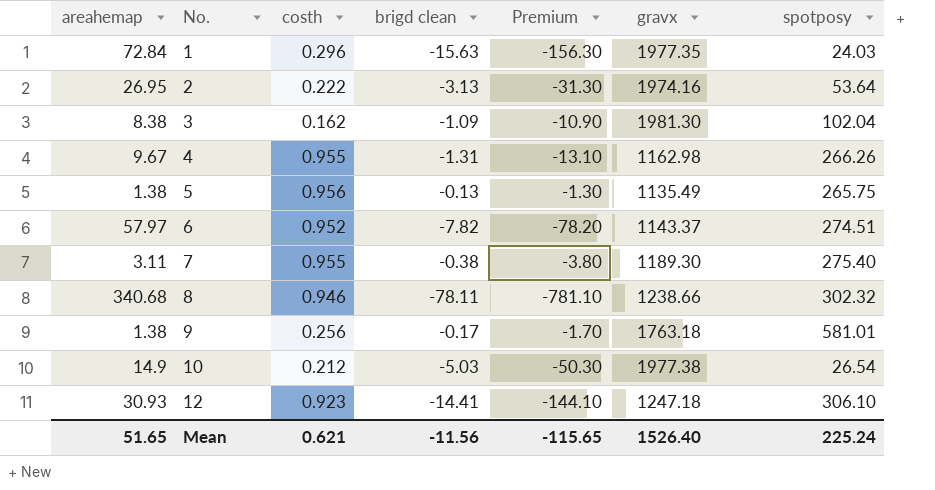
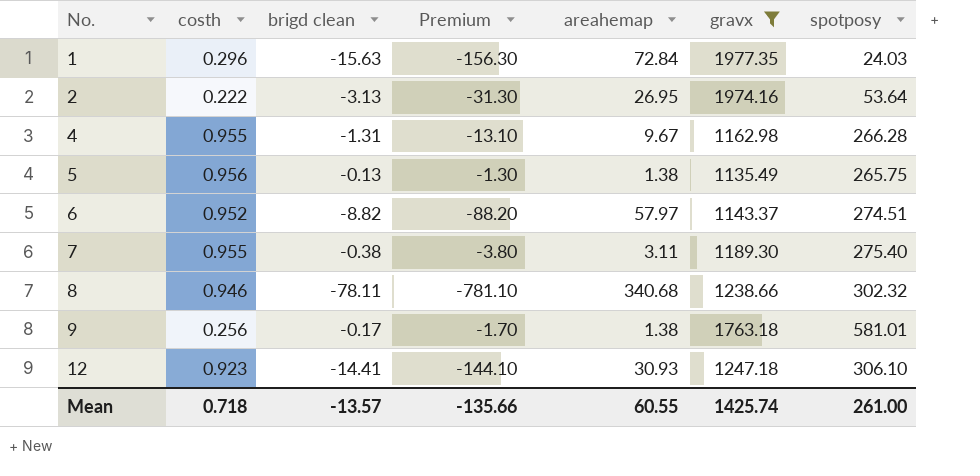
filter: none -> gravx <= 1977.35
column areahemap | position: 1 -> 5
4 | spotposy: 266.26 -> 266.28
6 | brigd clean: -7.82 -> -8.82
6 | Premium: -78.20 -> -88.20
Mean | costh: 0.621 -> 0.718
Mean | brigd clean: -11.56 -> -13.57
Mean | Premium: -115.65 -> -135.66
Mean | areahemap: 51.65 -> 60.55
Mean | gravx: 1526.40 -> 1425.74
Mean | spotposy: 225.24 -> 261.00

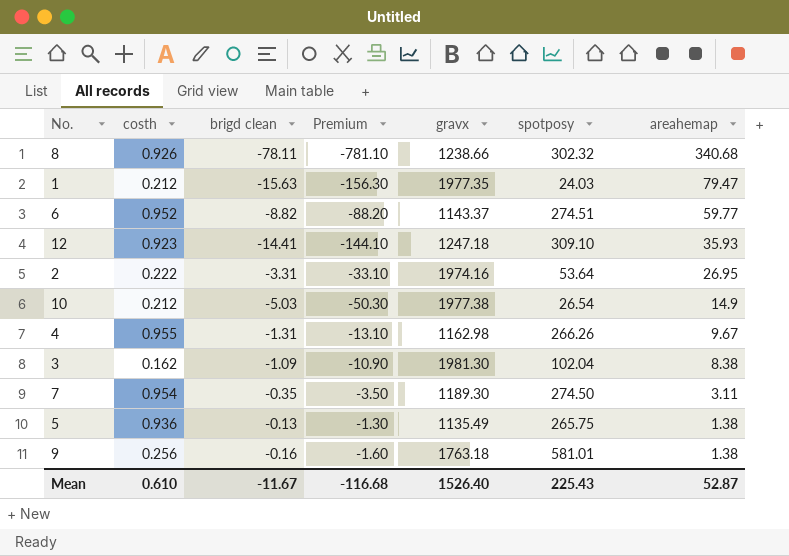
filter: gravx <= 1977.35 -> none
row order: No. ascending -> areahemap descending
column areahemap | position: 5 -> 7
8 | costh: 0.946 -> 0.926
1 | costh: 0.296 -> 0.212
1 | areahemap: 72.84 -> 79.47
6 | areahemap: 57.97 -> 59.77
12 | spotposy: 306.10 -> 309.10
12 | areahemap: 30.93 -> 35.93
2 | brigd clean: -3.13 -> -3.31
2 | Premium: -31.30 -> -33.10
4 | spotposy: 266.28 -> 266.26
7 | costh: 0.955 -> 0.954
7 | brigd clean: -0.38 -> -0.35
7 | Premium: -3.80 -> -3.50
7 | spotposy: 275.40 -> 274.50
5 | costh: 0.956 -> 0.936
9 | brigd clean: -0.17 -> -0.16
9 | Premium: -1.70 -> -1.60
Mean | costh: 0.718 -> 0.610
Mean | brigd clean: -13.57 -> -11.67
Mean | Premium: -135.66 -> -116.68
Mean | gravx: 1425.74 -> 1526.40
Mean | spotposy: 261.00 -> 225.43
Mean | areahemap: 60.55 -> 52.87

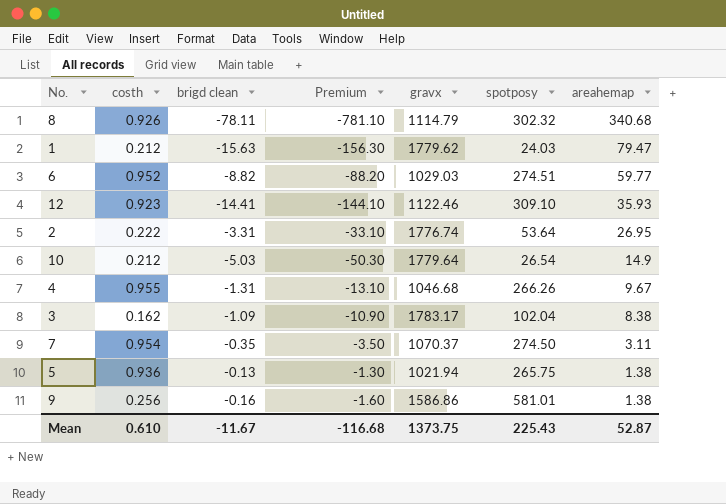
8 | gravx: 1238.66 -> 1114.79
1 | gravx: 1977.35 -> 1779.62
6 | gravx: 1143.37 -> 1029.03
12 | gravx: 1247.18 -> 1122.46
2 | gravx: 1974.16 -> 1776.74
10 | gravx: 1977.38 -> 1779.64
4 | gravx: 1162.98 -> 1046.68
3 | gravx: 1981.30 -> 1783.17
7 | gravx: 1189.30 -> 1070.37
5 | gravx: 1135.49 -> 1021.94
9 | gravx: 1763.18 -> 1586.86
Mean | gravx: 1526.40 -> 1373.75

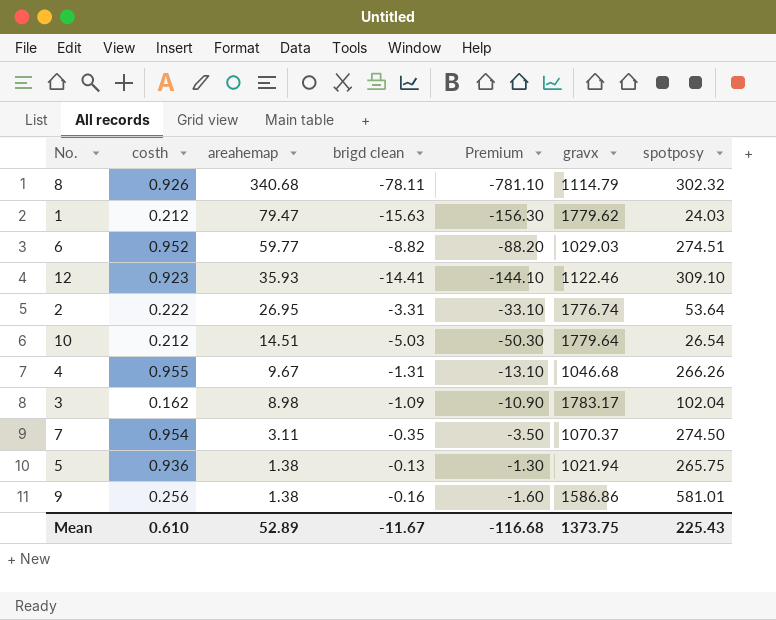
column areahemap | position: 7 -> 3
10 | areahemap: 14.9 -> 14.51
3 | areahemap: 8.38 -> 8.98
Mean | areahemap: 52.87 -> 52.89

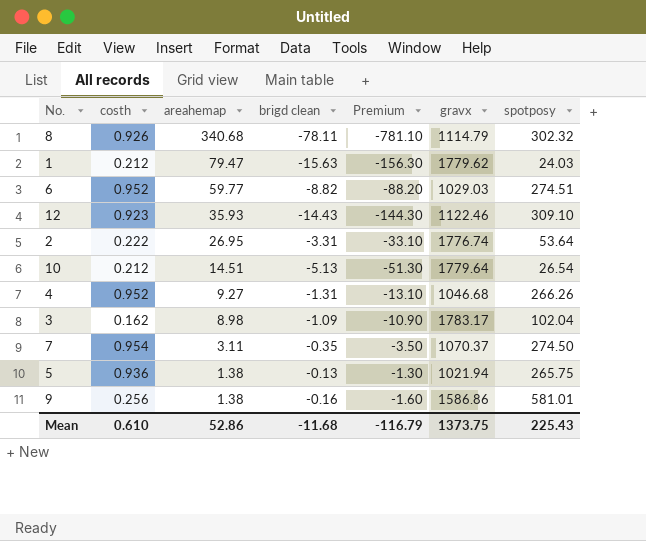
12 | brigd clean: -14.41 -> -14.43
12 | Premium: -144.10 -> -144.30
10 | brigd clean: -5.03 -> -5.13
10 | Premium: -50.30 -> -51.30
4 | costh: 0.955 -> 0.952
4 | areahemap: 9.67 -> 9.27
Mean | areahemap: 52.89 -> 52.86
Mean | brigd clean: -11.67 -> -11.68
Mean | Premium: -116.68 -> -116.79

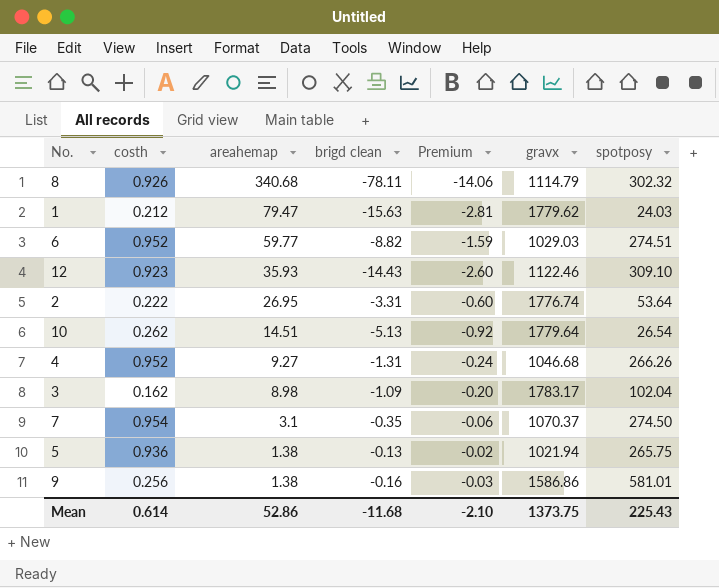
column Premium | formula: [brigd clean] * 10 -> [brigd clean] * 0.18
10 | costh: 0.212 -> 0.262
7 | areahemap: 3.11 -> 3.1
Mean | costh: 0.610 -> 0.614
Mean | Premium: -116.79 -> -2.10

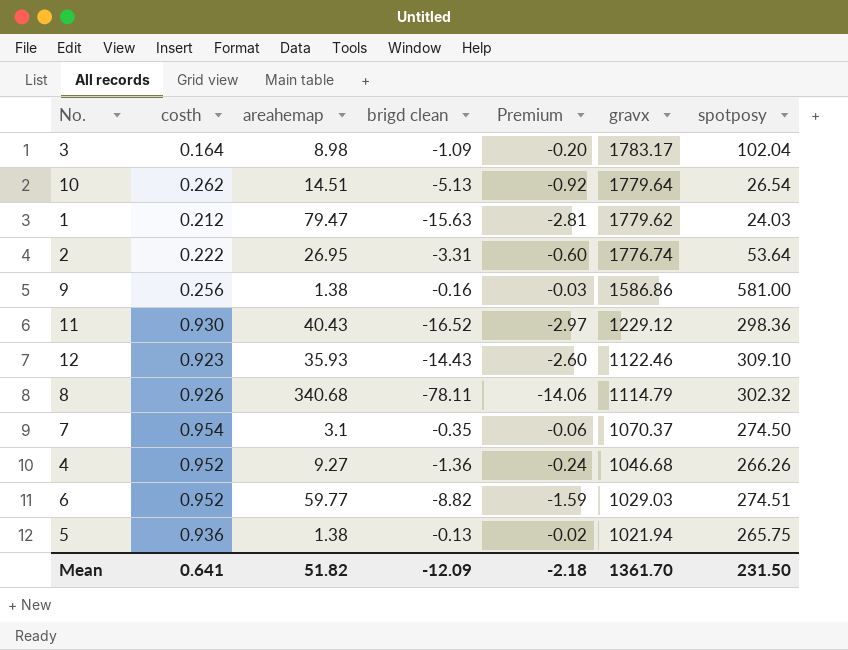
row order: areahemap descending -> gravx descending
3 | costh: 0.162 -> 0.164
9 | spotposy: 581.01 -> 581.00
row 11: none -> 0.930 | 40.43 | -16.52 | -2.97 | 1229.12 | 298.36
4 | brigd clean: -1.31 -> -1.36
Mean | costh: 0.614 -> 0.641
Mean | areahemap: 52.86 -> 51.82
Mean | brigd clean: -11.68 -> -12.09
Mean | Premium: -2.10 -> -2.18
Mean | gravx: 1373.75 -> 1361.70
Mean | spotposy: 225.43 -> 231.50

